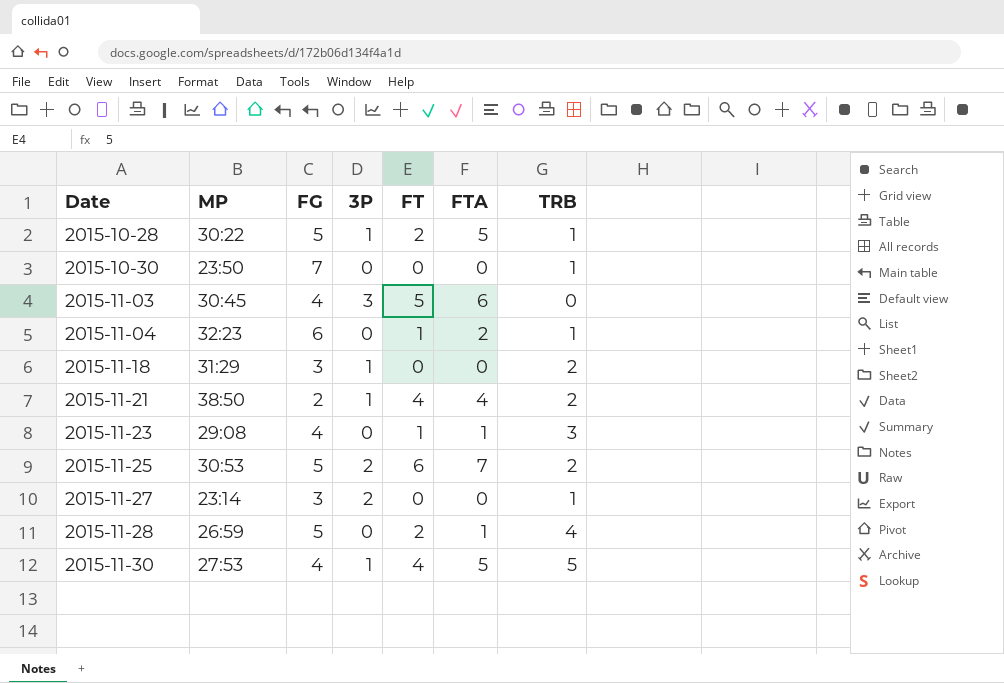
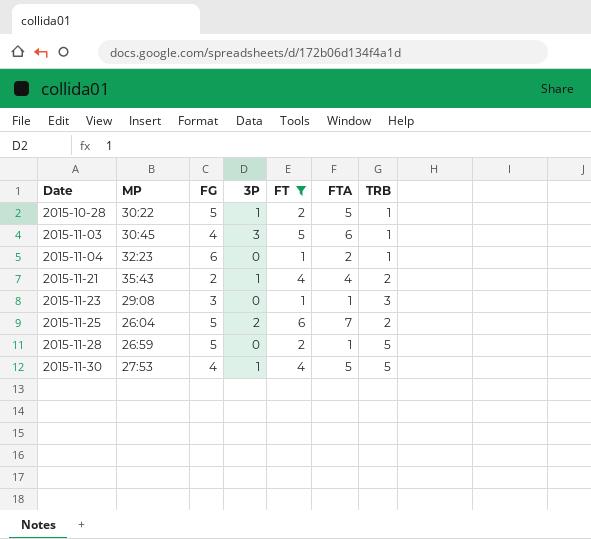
filter: none -> FT != 0
2015-11-03 | TRB: 0 -> 1
2015-11-21 | MP: 38:50 -> 35:43
2015-11-23 | FG: 4 -> 3
2015-11-25 | MP: 30:53 -> 26:04
2015-11-28 | TRB: 4 -> 5

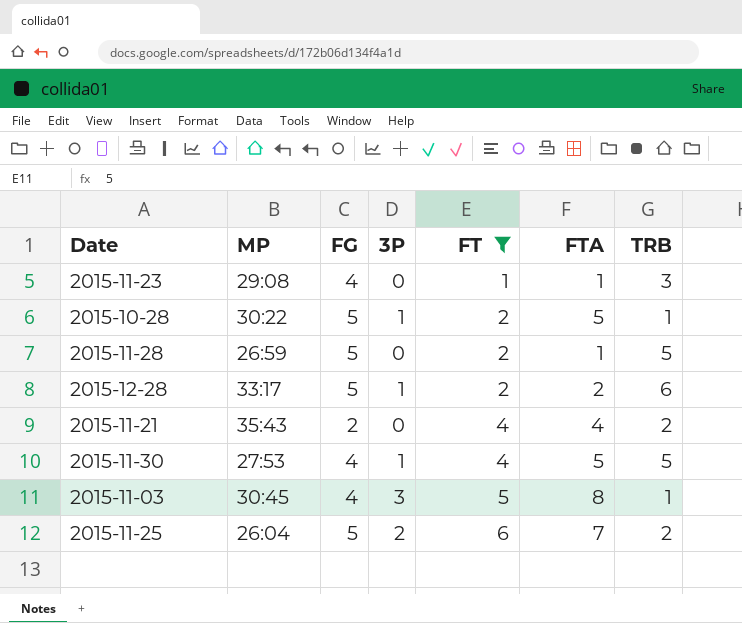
row order: Date ascending -> FT ascending
row 2015-11-04: 32:23 | 6 | 0 | 1 | 2 | 1 -> none
2015-11-23 | FG: 3 -> 4
row 2015-12-28: none -> 33:17 | 5 | 1 | 2 | 2 | 6
2015-11-21 | 3P: 1 -> 0
2015-11-03 | FTA: 6 -> 8

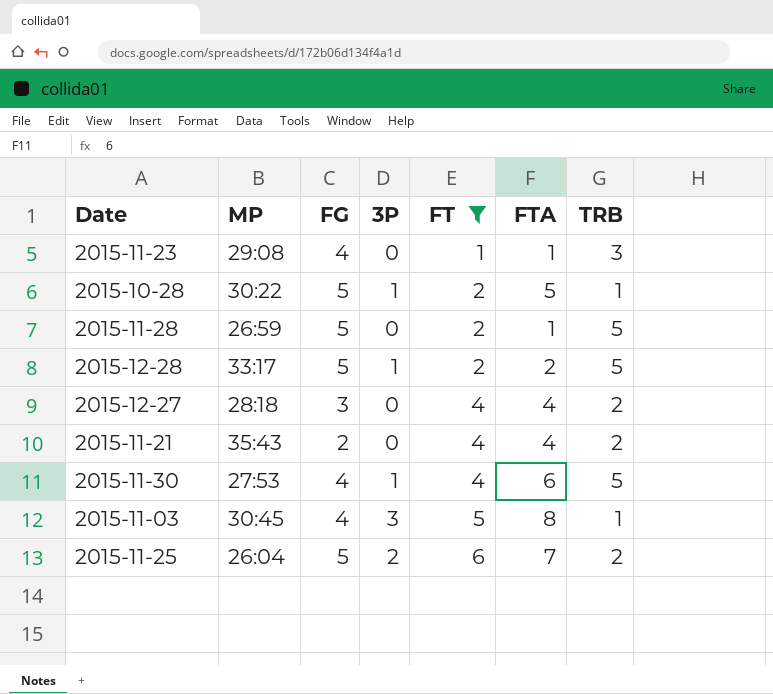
2015-12-28 | TRB: 6 -> 5
row 2015-12-27: none -> 28:18 | 3 | 0 | 4 | 4 | 2
2015-11-30 | FTA: 5 -> 6

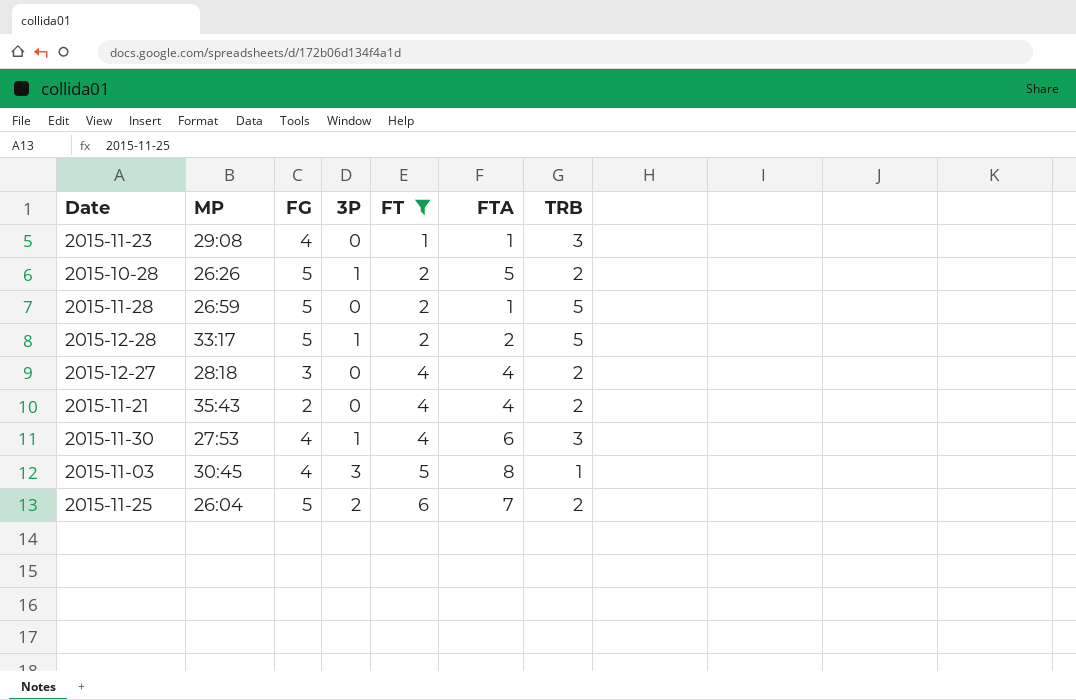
2015-10-28 | MP: 30:22 -> 26:26
2015-10-28 | TRB: 1 -> 2
2015-11-30 | TRB: 5 -> 3

